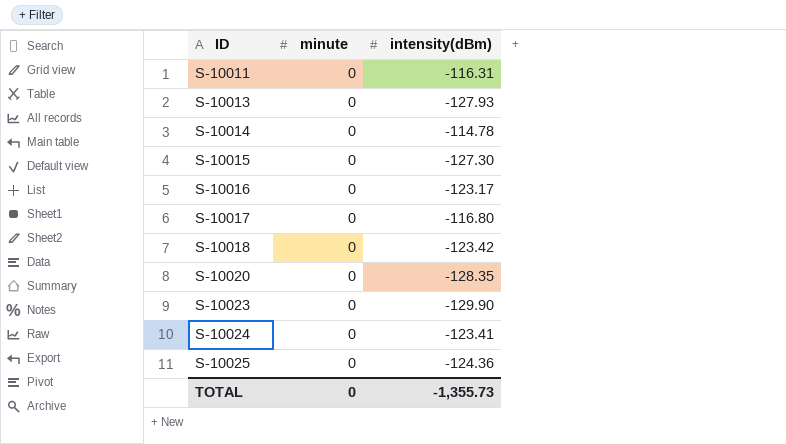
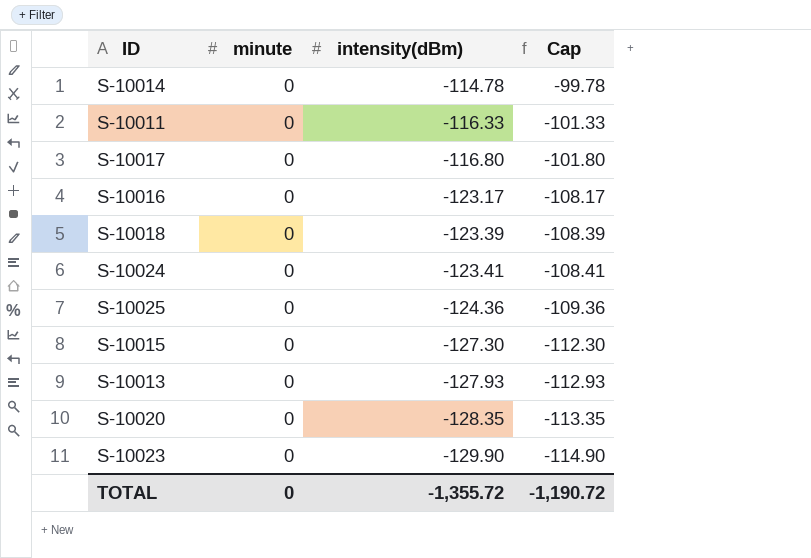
row order: ID ascending -> intensity(dBm) descending
column Cap | formula: none -> [intensity(dBm)] + 15
S-10011 | intensity(dBm): -116.31 -> -116.33
S-10018 | intensity(dBm): -123.42 -> -123.39
TOTAL | intensity(dBm): -1,355.73 -> -1,355.72

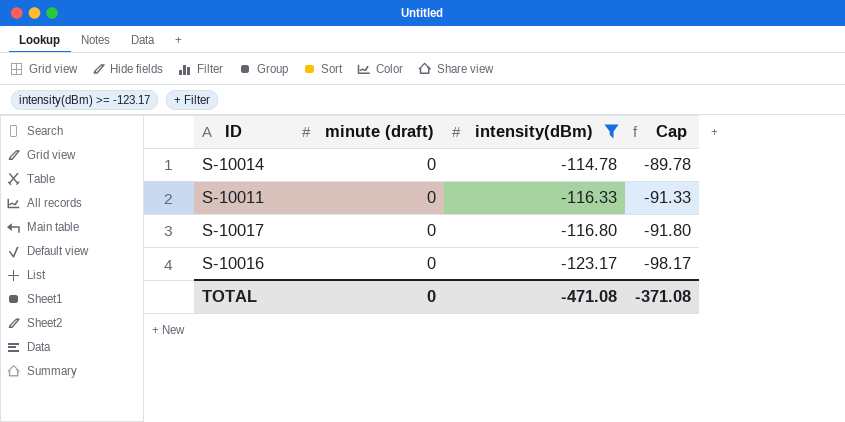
filter: none -> intensity(dBm) >= -123.17
column name: minute -> minute (draft)
column Cap | formula: [intensity(dBm)] + 15 -> [intensity(dBm)] + 25
TOTAL | intensity(dBm): -1,355.72 -> -471.08
TOTAL | Cap: -1,190.72 -> -371.08

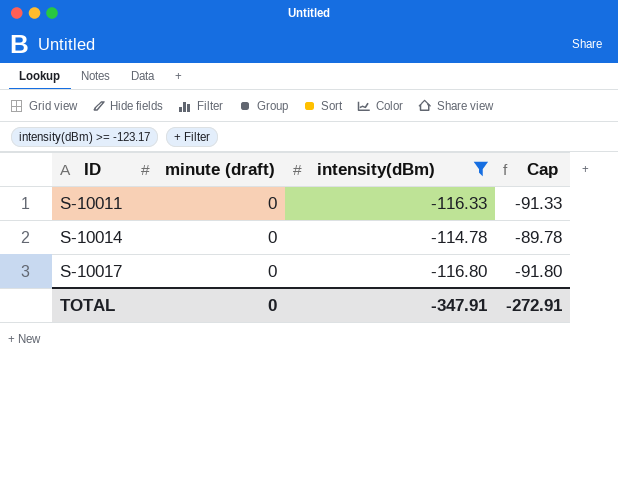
row order: intensity(dBm) descending -> ID ascending
row S-10016: 0 | -123.17 | -98.17 -> none
TOTAL | intensity(dBm): -471.08 -> -347.91
TOTAL | Cap: -371.08 -> -272.91

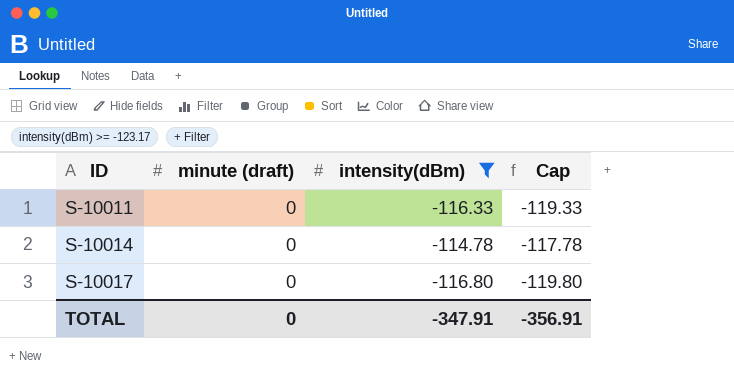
column Cap | formula: [intensity(dBm)] + 25 -> [intensity(dBm)] - 3
TOTAL | Cap: -272.91 -> -356.91

